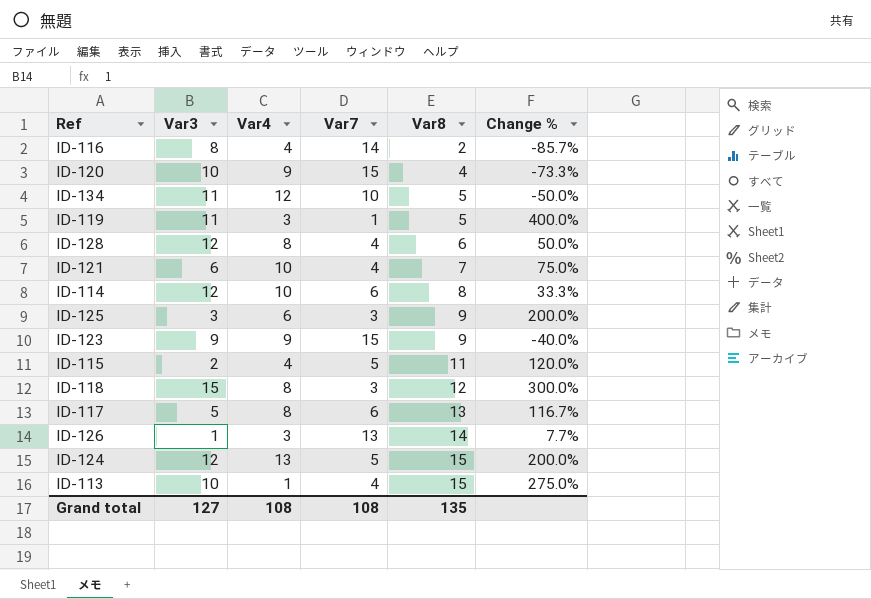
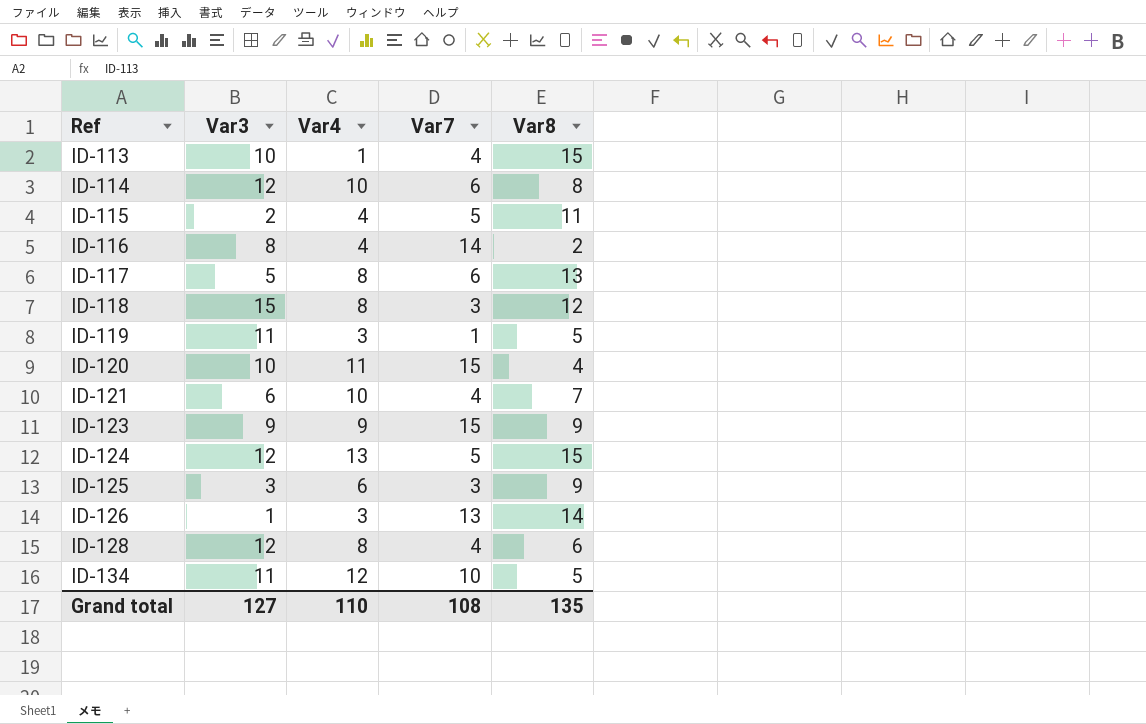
row order: Var8 ascending -> Ref ascending
column Change % | formula: ([Var8] - [Var7]) / [Var7] -> none
ID-120 | Var4: 9 -> 11
Grand total | Var4: 108 -> 110

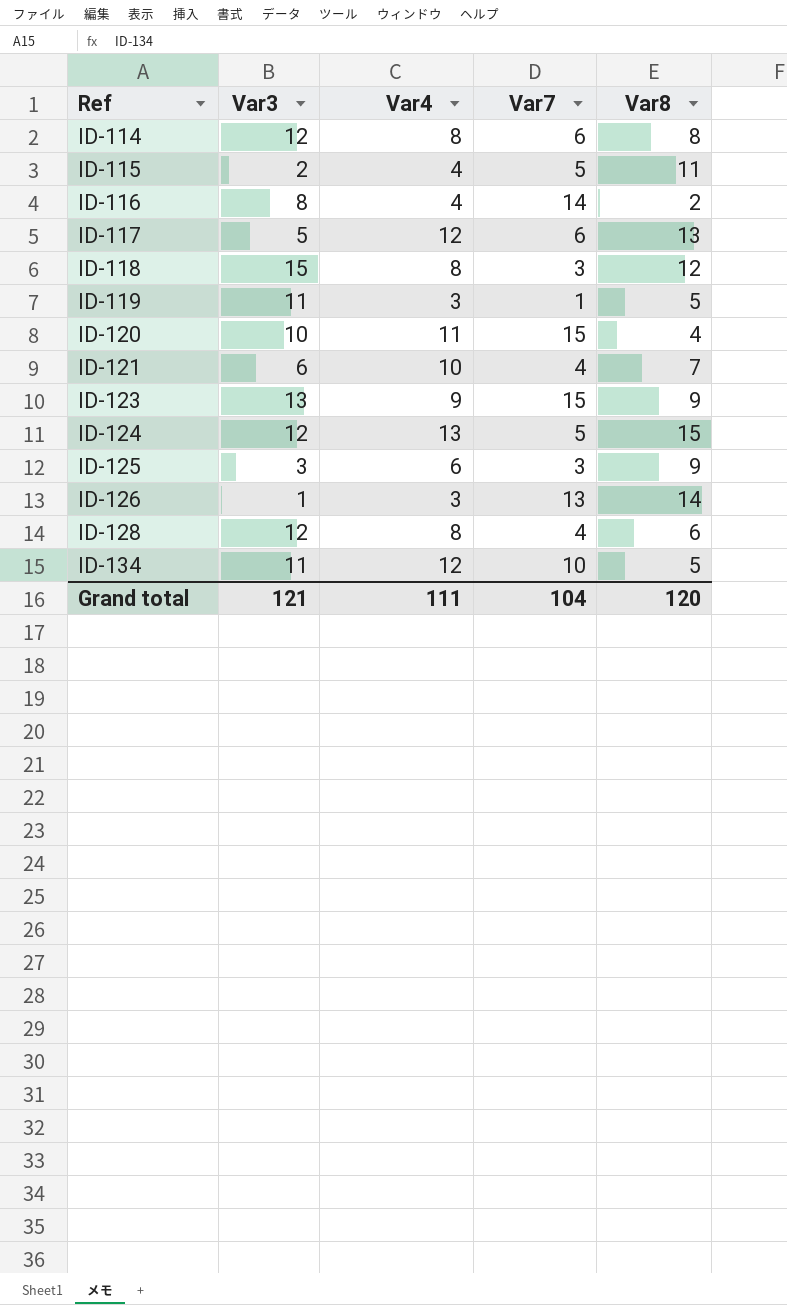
row ID-113: 10 | 1 | 4 | 15 -> none
ID-114 | Var4: 10 -> 8
ID-117 | Var4: 8 -> 12
ID-123 | Var3: 9 -> 13
Grand total | Var3: 127 -> 121
Grand total | Var4: 110 -> 111
Grand total | Var7: 108 -> 104
Grand total | Var8: 135 -> 120

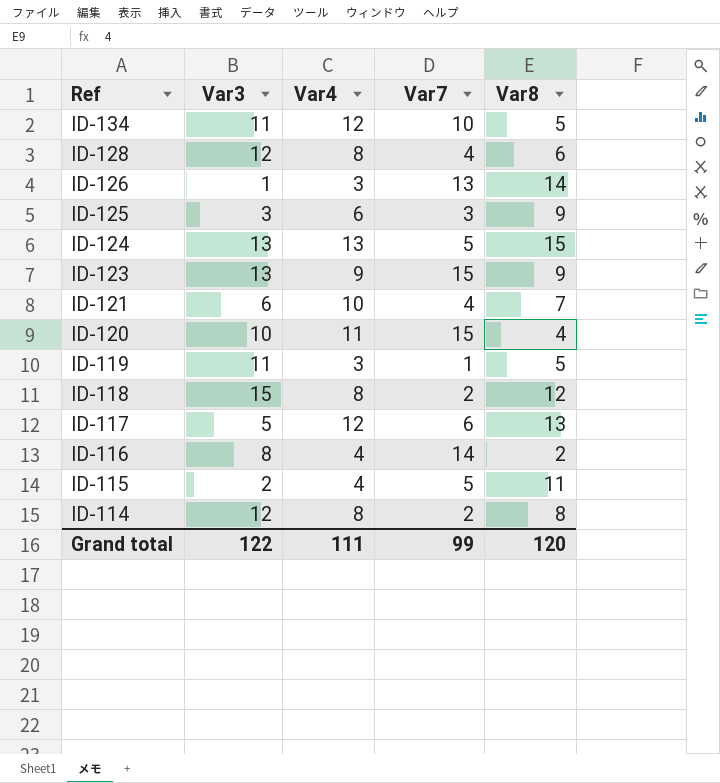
row order: Ref ascending -> Ref descending
ID-124 | Var3: 12 -> 13
ID-118 | Var7: 3 -> 2
ID-114 | Var7: 6 -> 2
Grand total | Var3: 121 -> 122
Grand total | Var7: 104 -> 99

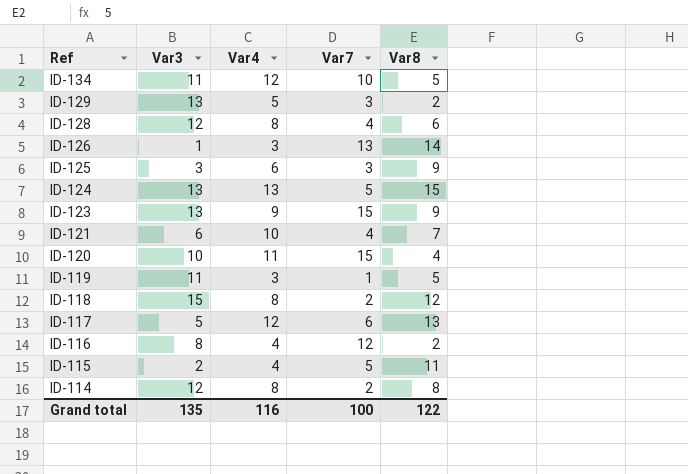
row ID-129: none -> 13 | 5 | 3 | 2
ID-116 | Var7: 14 -> 12
Grand total | Var3: 122 -> 135
Grand total | Var4: 111 -> 116
Grand total | Var7: 99 -> 100
Grand total | Var8: 120 -> 122

